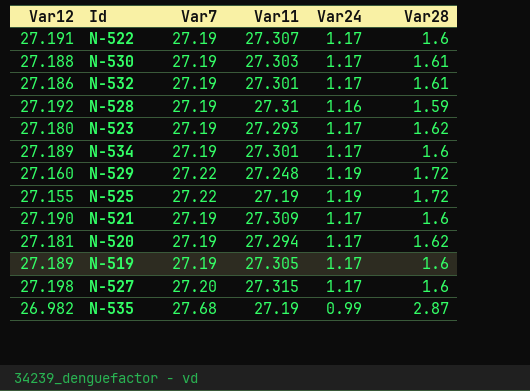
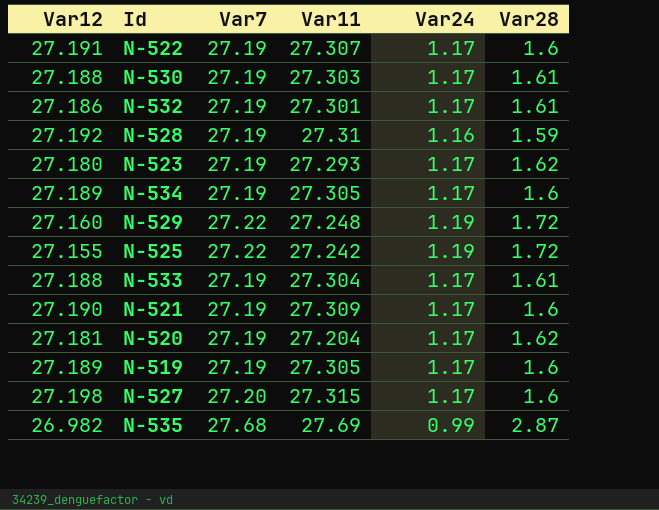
N-534 | Var11: 27.301 -> 27.305
N-525 | Var11: 27.19 -> 27.242
row N-533: none -> 27.188 | 27.19 | 27.304 | 1.17 | 1.61
N-520 | Var11: 27.294 -> 27.204
N-535 | Var11: 27.19 -> 27.69

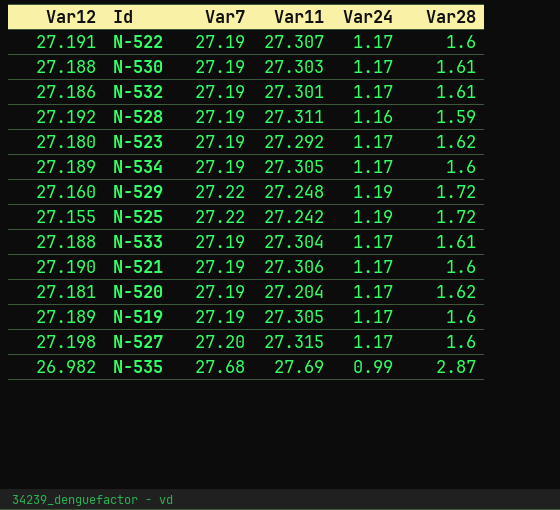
N-528 | Var11: 27.31 -> 27.311
N-523 | Var11: 27.293 -> 27.292
N-521 | Var11: 27.309 -> 27.306

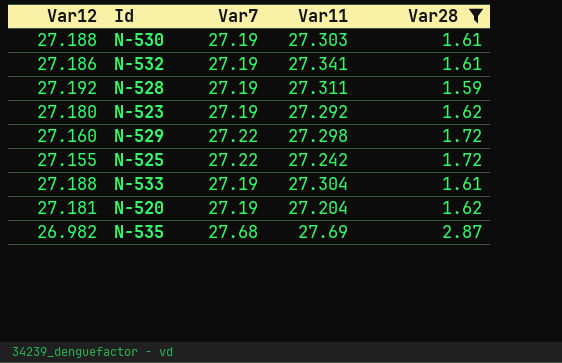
filter: none -> Var28 != 1.6
column Var24 | position: 5 -> none
N-532 | Var11: 27.301 -> 27.341
N-529 | Var11: 27.248 -> 27.298

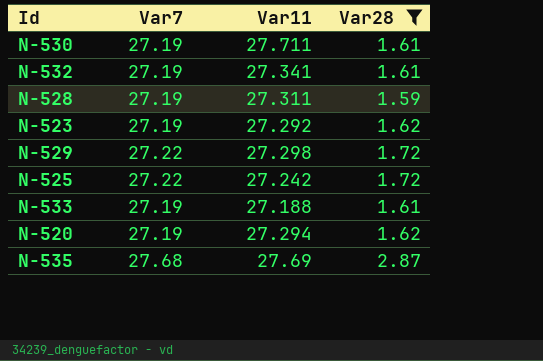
column Var12 | position: 1 -> none
N-530 | Var11: 27.303 -> 27.711
N-533 | Var11: 27.304 -> 27.188
N-520 | Var11: 27.204 -> 27.294

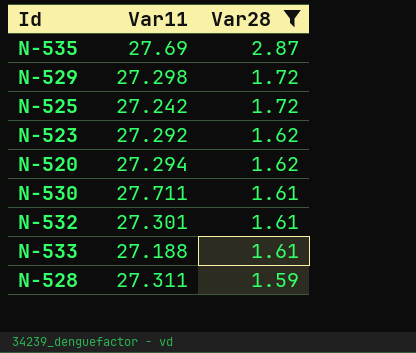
row order: none -> Var28 descending
column Var7 | position: 2 -> none
N-532 | Var11: 27.341 -> 27.301

